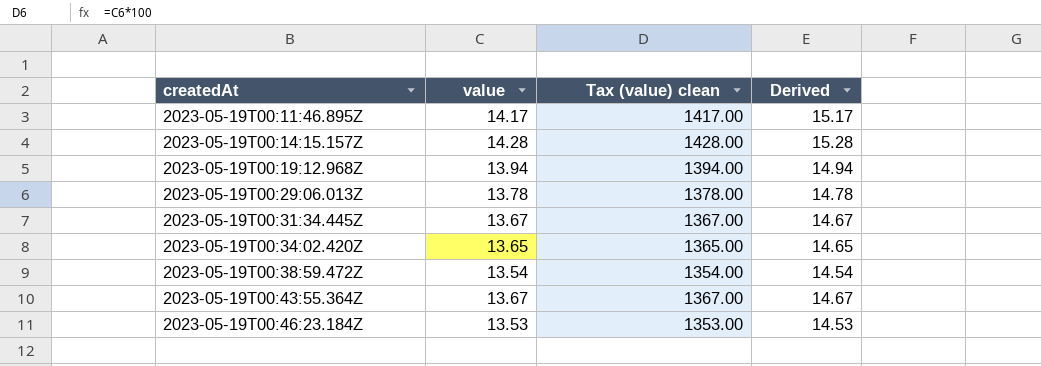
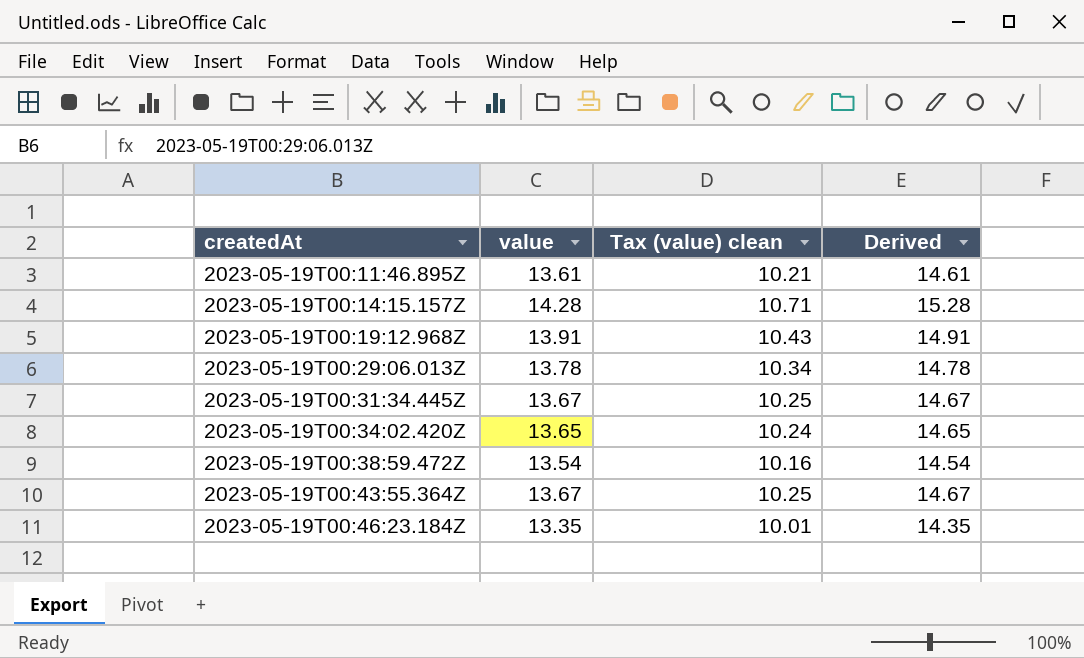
column Tax (value) clean | formula: [value] * 100 -> [value] * 0.75
2023-05-19T00:11:46.895Z | value: 14.17 -> 13.61
2023-05-19T00:11:46.895Z | Derived: 15.17 -> 14.61
2023-05-19T00:19:12.968Z | value: 13.94 -> 13.91
2023-05-19T00:19:12.968Z | Derived: 14.94 -> 14.91
2023-05-19T00:46:23.184Z | value: 13.53 -> 13.35
2023-05-19T00:46:23.184Z | Derived: 14.53 -> 14.35

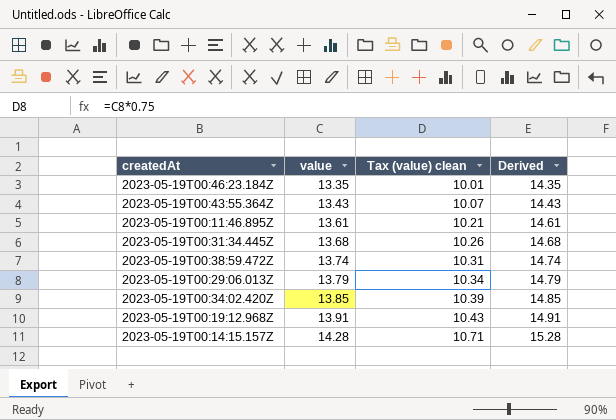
row order: createdAt ascending -> value ascending
2023-05-19T00:43:55.364Z | value: 13.67 -> 13.43
2023-05-19T00:43:55.364Z | Tax (value) clean: 10.25 -> 10.07
2023-05-19T00:43:55.364Z | Derived: 14.67 -> 14.43
2023-05-19T00:31:34.445Z | value: 13.67 -> 13.68
2023-05-19T00:31:34.445Z | Tax (value) clean: 10.25 -> 10.26
2023-05-19T00:31:34.445Z | Derived: 14.67 -> 14.68
2023-05-19T00:38:59.472Z | value: 13.54 -> 13.74
2023-05-19T00:38:59.472Z | Tax (value) clean: 10.16 -> 10.31
2023-05-19T00:38:59.472Z | Derived: 14.54 -> 14.74
2023-05-19T00:29:06.013Z | value: 13.78 -> 13.79
2023-05-19T00:29:06.013Z | Derived: 14.78 -> 14.79
2023-05-19T00:34:02.420Z | value: 13.65 -> 13.85
2023-05-19T00:34:02.420Z | Tax (value) clean: 10.24 -> 10.39
2023-05-19T00:34:02.420Z | Derived: 14.65 -> 14.85

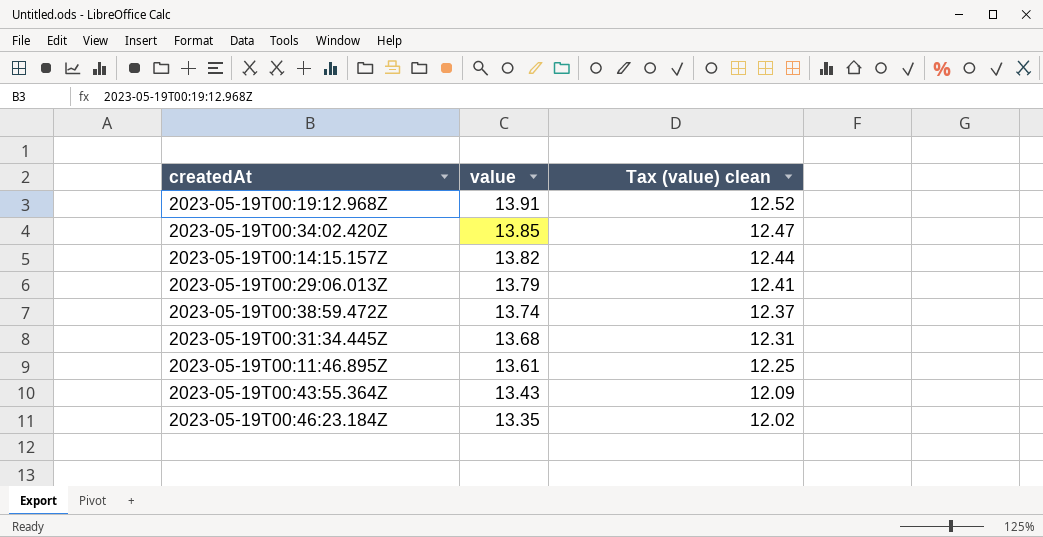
row order: value ascending -> value descending
column Derived | formula: [value] + 1 -> none
column Tax (value) clean | formula: [value] * 0.75 -> [value] * 0.9
2023-05-19T00:14:15.157Z | value: 14.28 -> 13.82

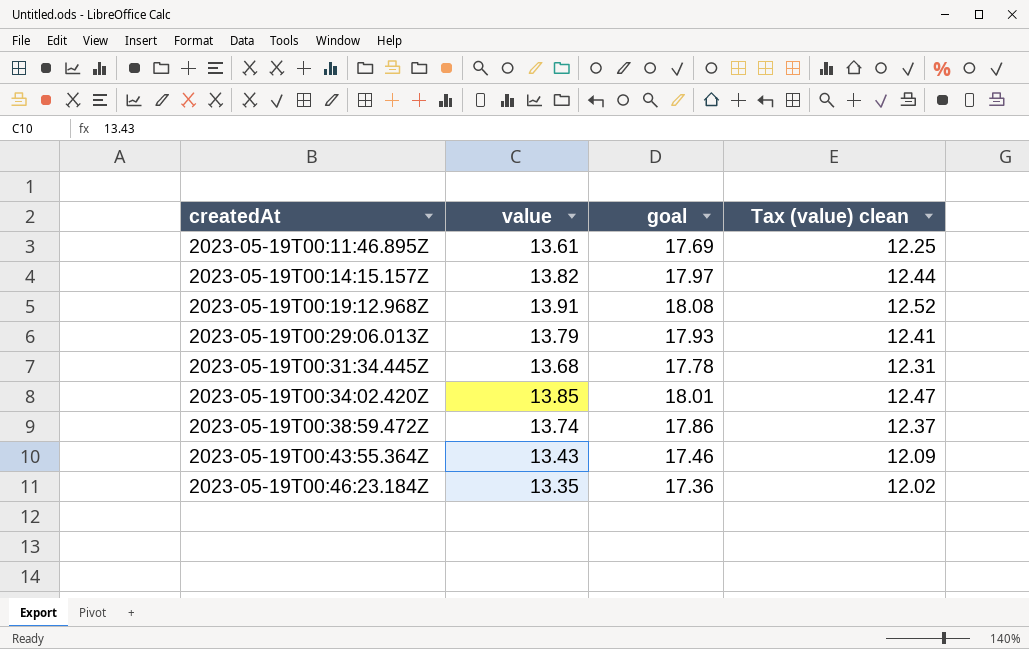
row order: value descending -> createdAt ascending
column goal | formula: none -> [value] * 1.3

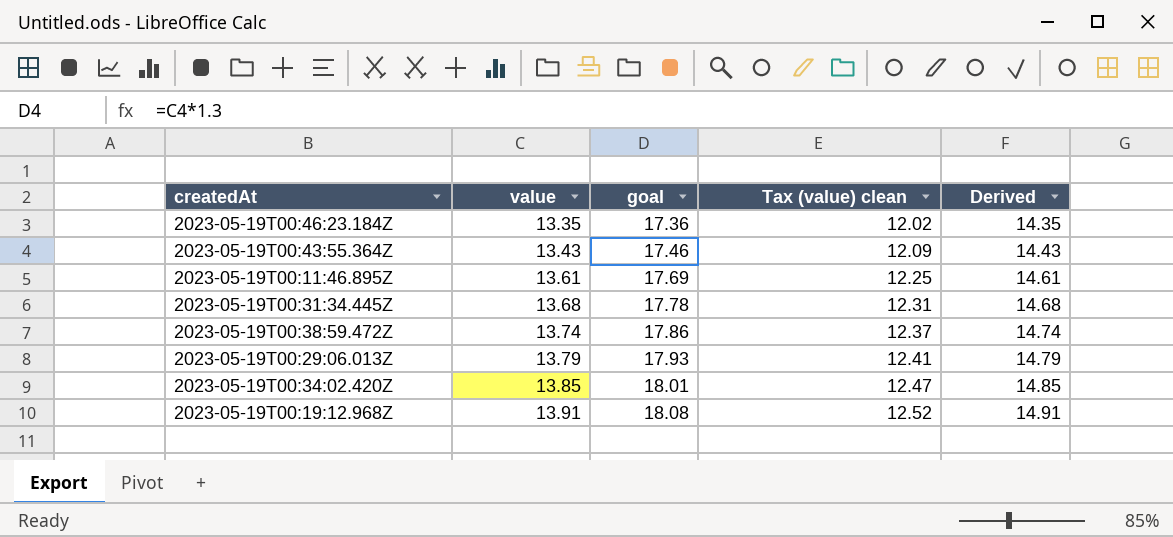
row order: createdAt ascending -> value ascending
column Derived | formula: none -> [value] + 1
row 2023-05-19T00:14:15.157Z: 13.82 | 17.97 | 12.44 -> none

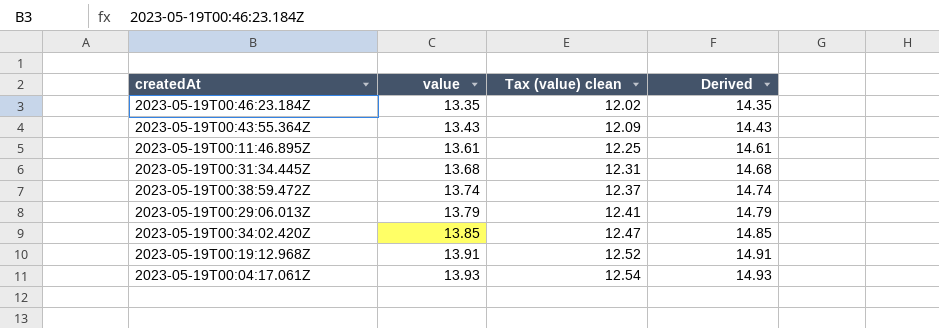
column goal | formula: [value] * 1.3 -> none
row 2023-05-19T00:04:17.061Z: none -> 13.93 | 12.54 | 14.93

